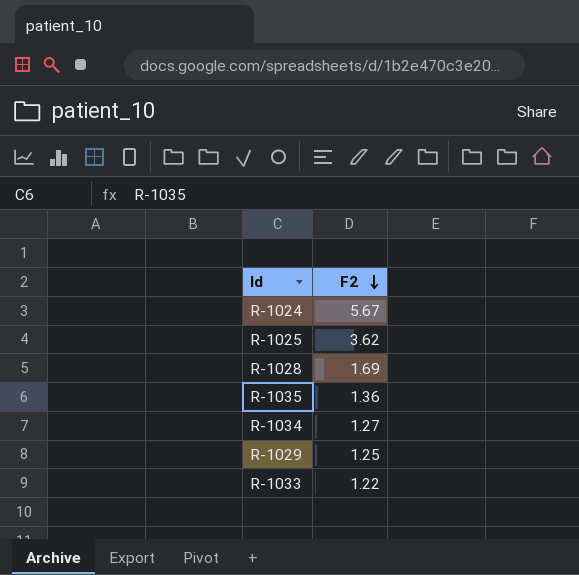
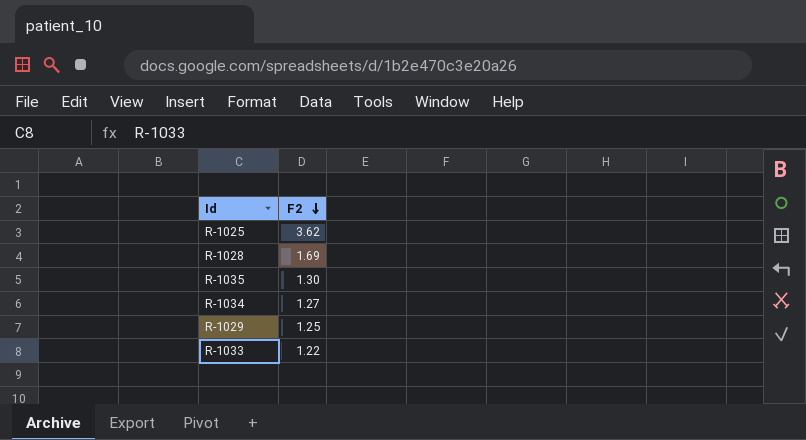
row R-1024: 5.67 -> none
R-1035 | F2: 1.36 -> 1.30

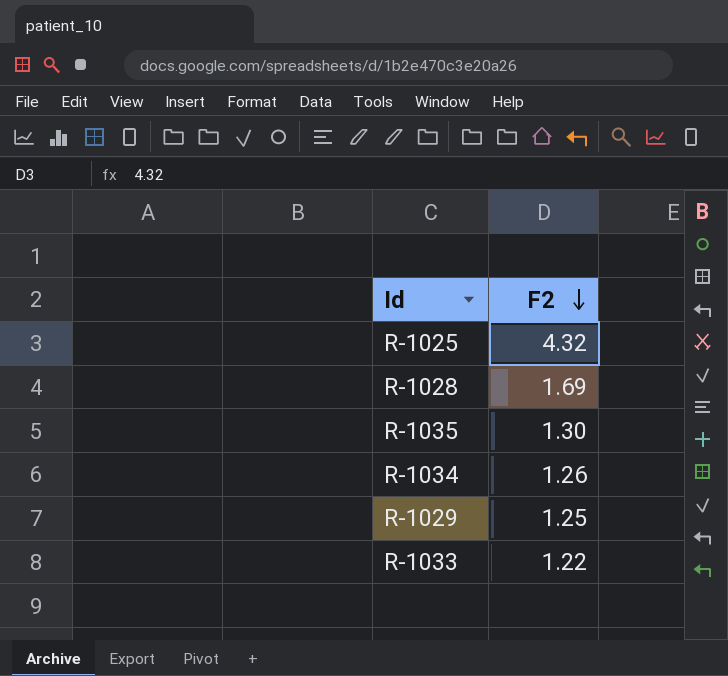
R-1025 | F2: 3.62 -> 4.32
R-1034 | F2: 1.27 -> 1.26

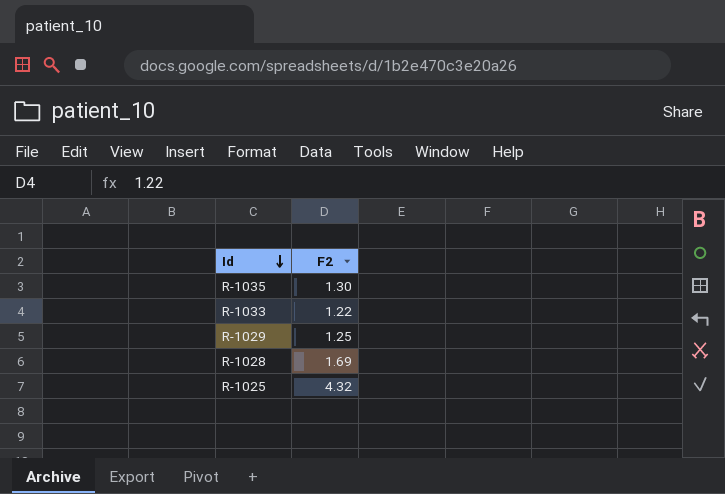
row order: F2 descending -> Id descending
row R-1034: 1.26 -> none

